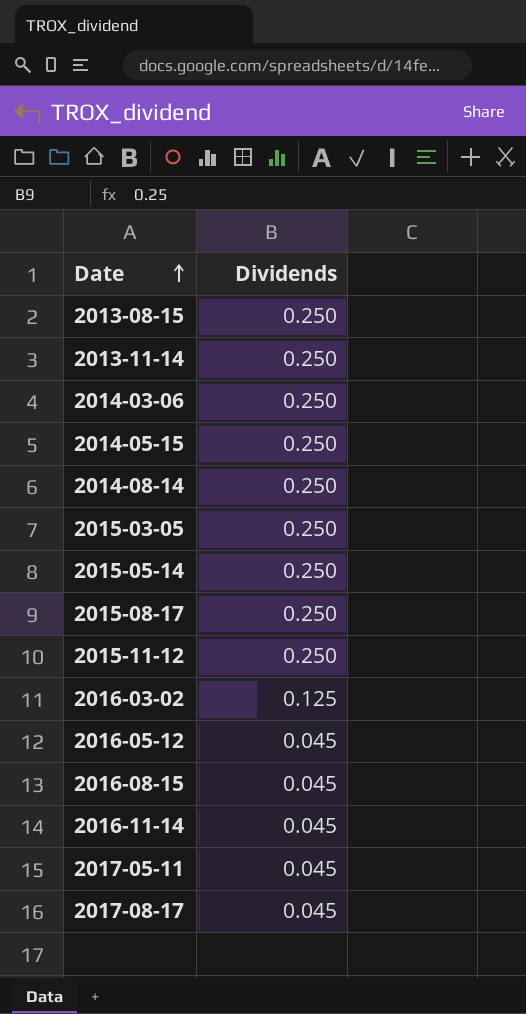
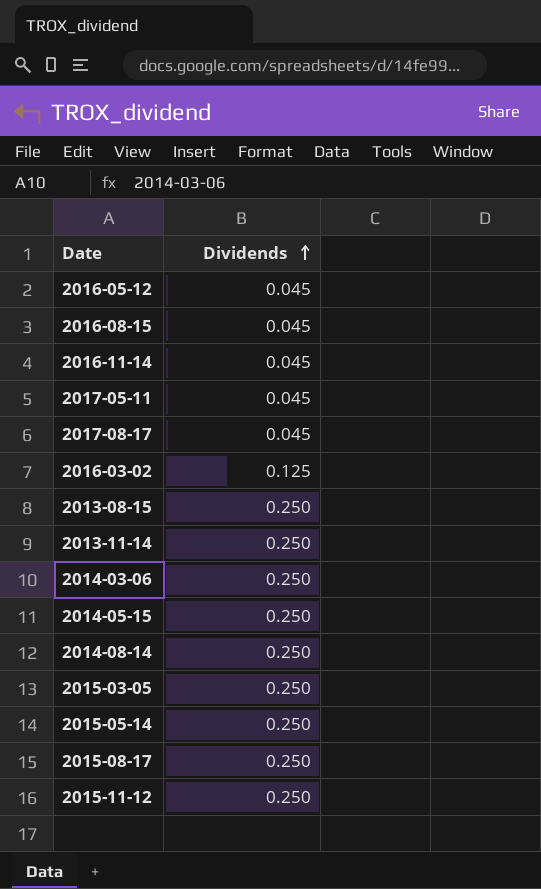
row order: Date ascending -> Dividends ascending

